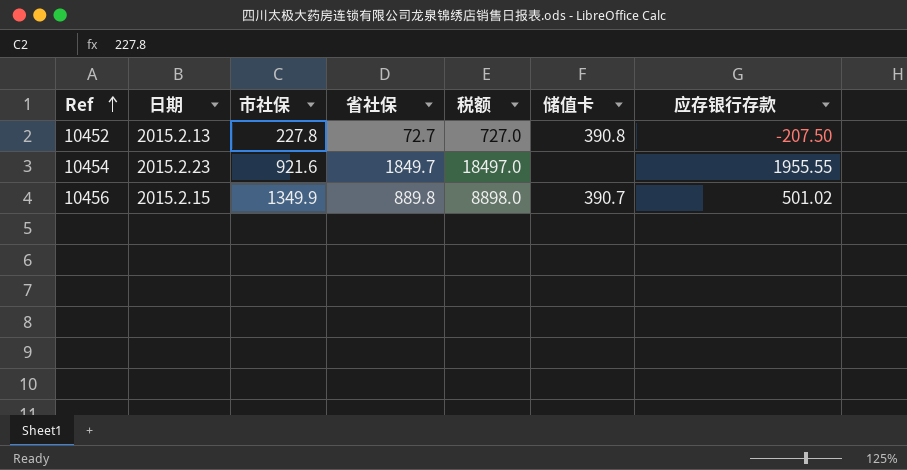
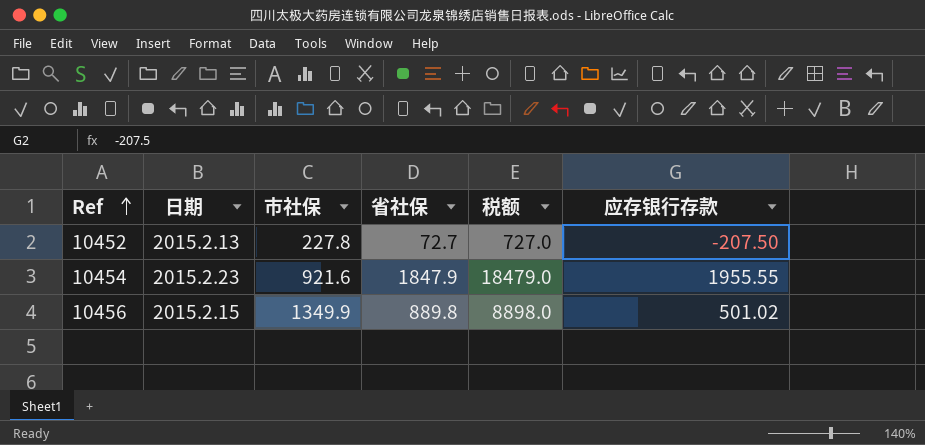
column 储值卡 | position: 6 -> none
10454 | 省社保: 1849.7 -> 1847.9
10454 | 税额: 18497.0 -> 18479.0

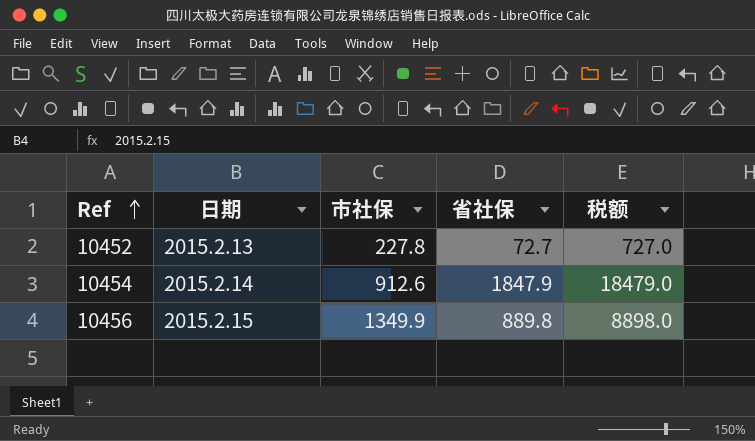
column 应存银行存款 | position: 6 -> none
10454 | 日期: 2015.2.23 -> 2015.2.14
10454 | 市社保: 921.6 -> 912.6

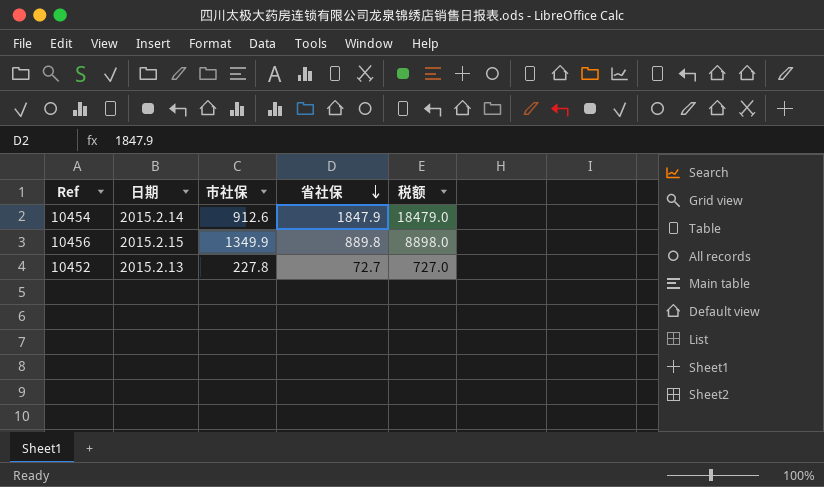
row order: Ref ascending -> 省社保 descending

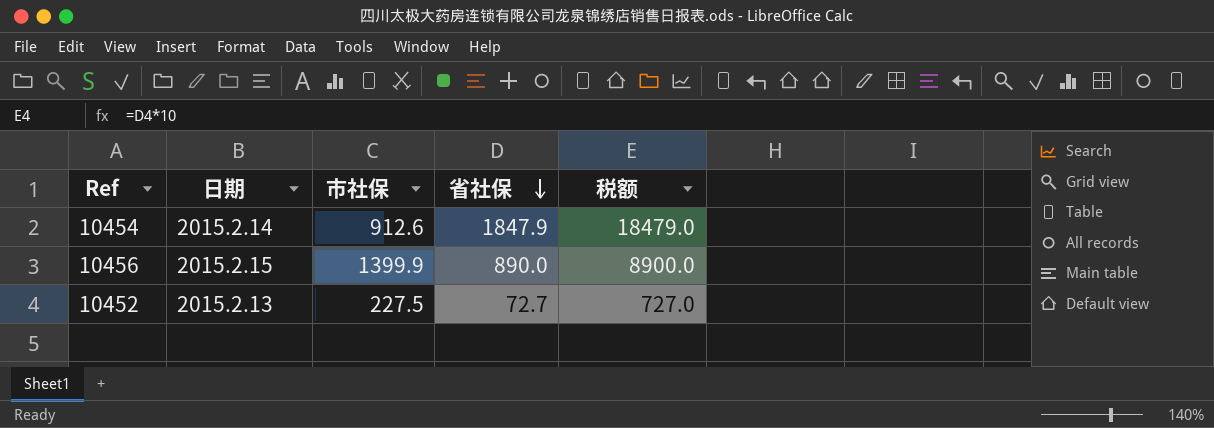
10456 | 市社保: 1349.9 -> 1399.9
10456 | 省社保: 889.8 -> 890.0
10456 | 税额: 8898.0 -> 8900.0
10452 | 市社保: 227.8 -> 227.5

